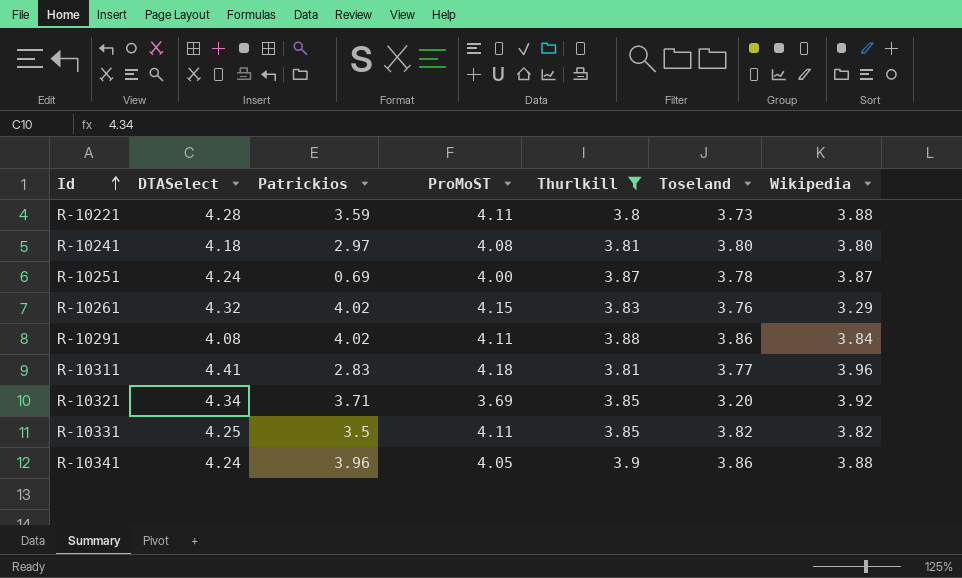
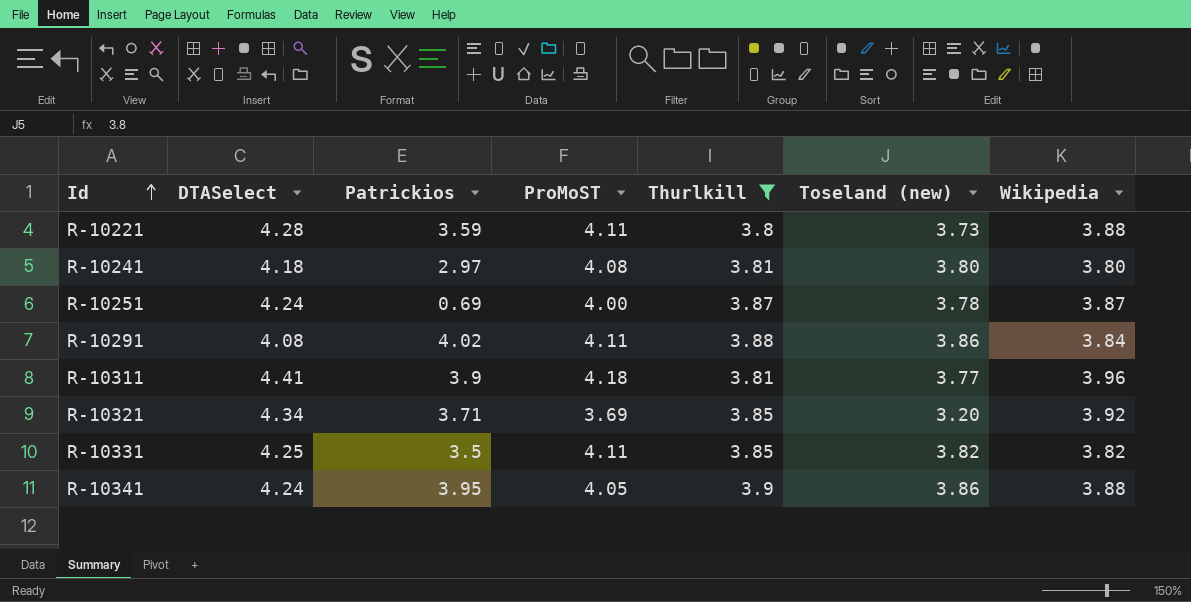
column name: Toseland -> Toseland (new)
row R-10261: 4.32 | 4.02 | 4.15 | 3.83 | 3.76 | 3.29 -> none
R-10311 | Patrickios: 2.83 -> 3.9
R-10341 | Patrickios: 3.96 -> 3.95

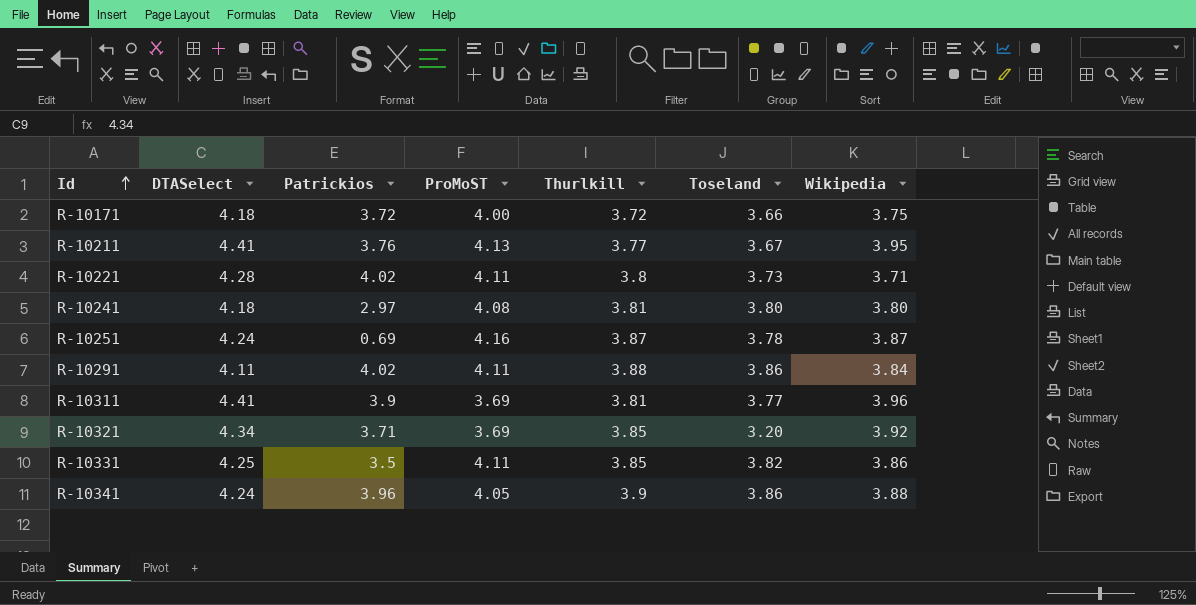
filter: Thurlkill >= 3.8 -> none
column name: Toseland (new) -> Toseland
R-10221 | Patrickios: 3.59 -> 4.02
R-10221 | Wikipedia: 3.88 -> 3.71
R-10251 | ProMoST: 4.00 -> 4.16
R-10291 | DTASelect: 4.08 -> 4.11
R-10311 | ProMoST: 4.18 -> 3.69
R-10331 | Wikipedia: 3.82 -> 3.86
R-10341 | Patrickios: 3.95 -> 3.96

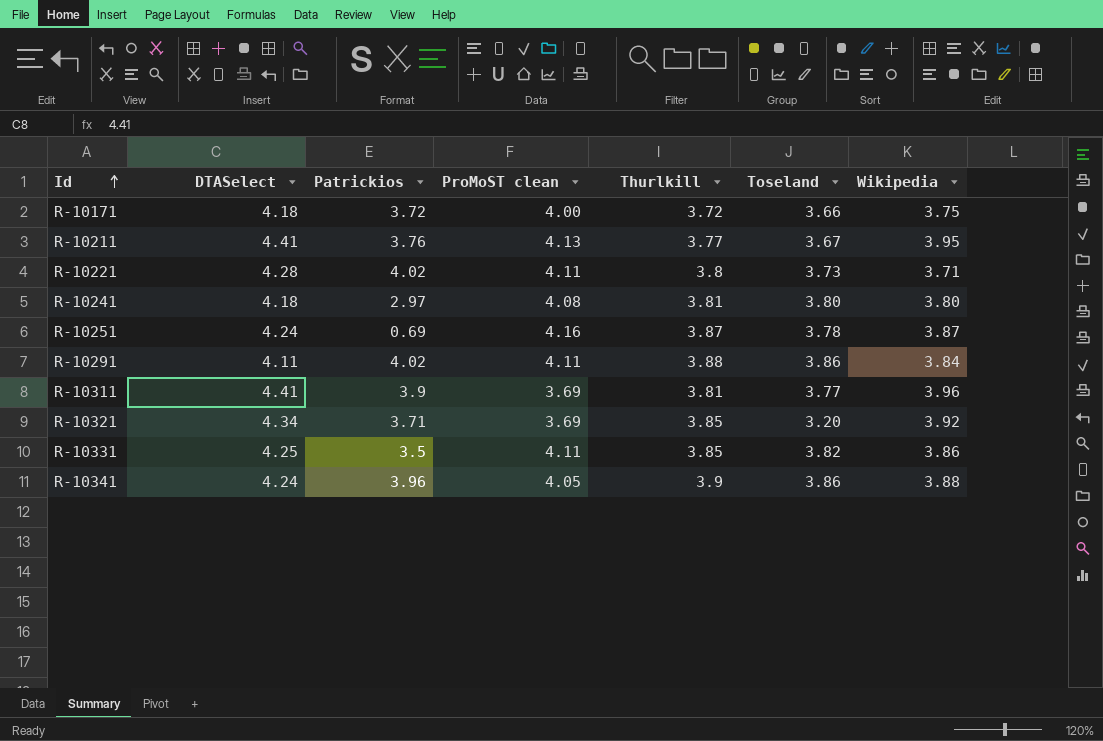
column name: ProMoST -> ProMoST clean

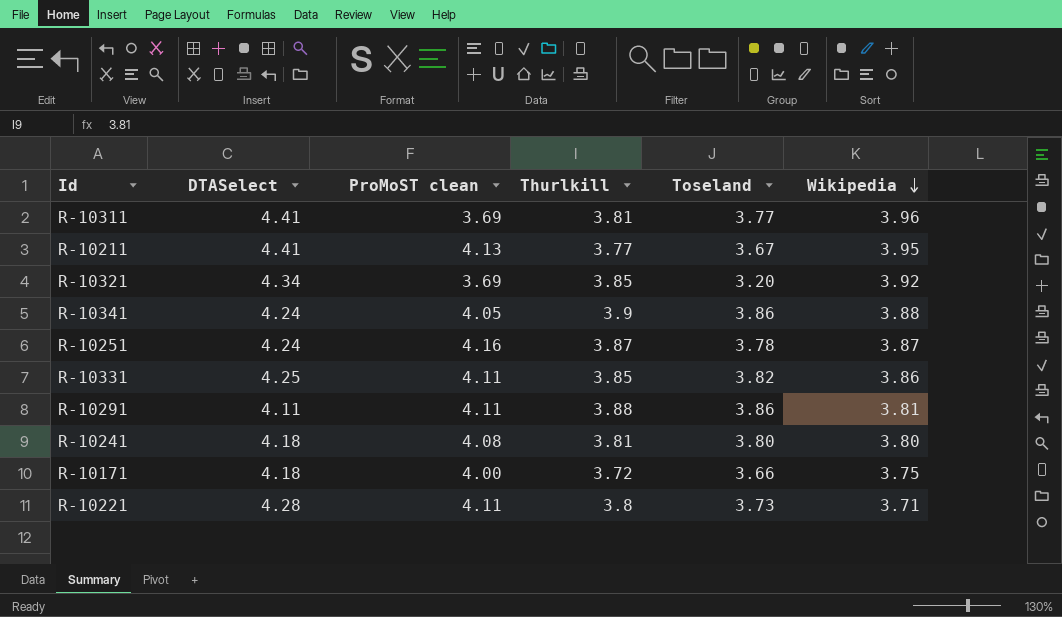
row order: Id ascending -> Wikipedia descending
column Patrickios | position: 3 -> none
R-10291 | Wikipedia: 3.84 -> 3.81

